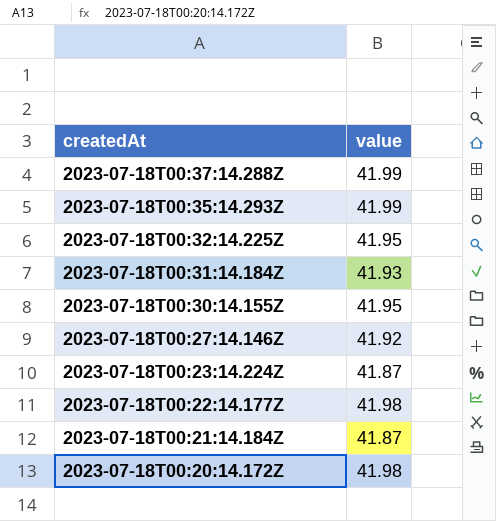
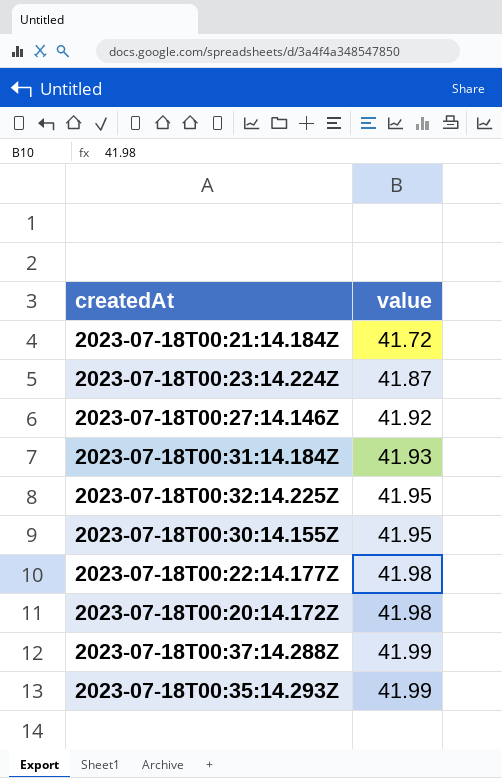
row order: createdAt descending -> value ascending
2023-07-18T00:21:14.184Z | value: 41.87 -> 41.72

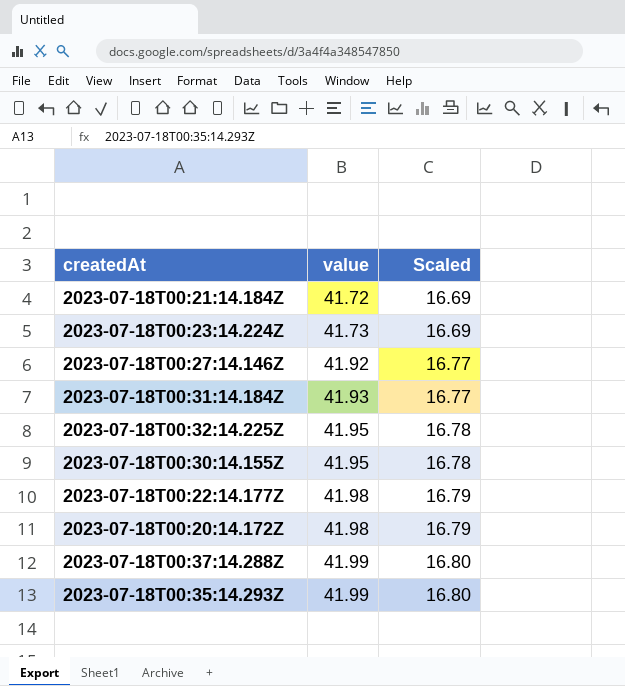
column Scaled | formula: none -> [value] * 0.4
2023-07-18T00:23:14.224Z | value: 41.87 -> 41.73

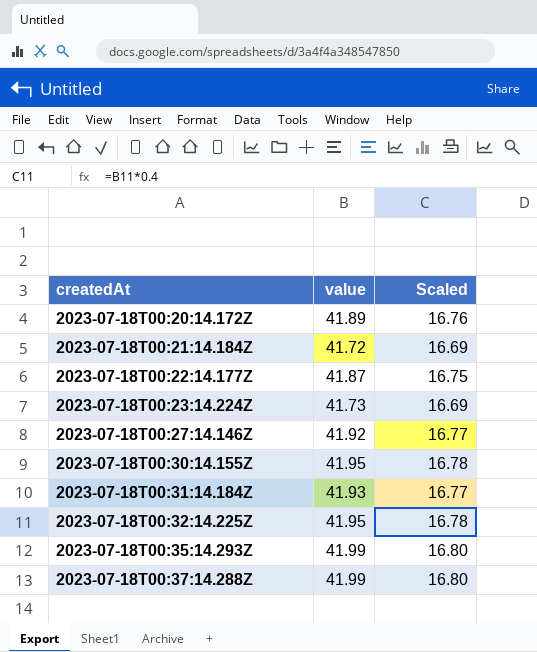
row order: value ascending -> createdAt ascending
2023-07-18T00:20:14.172Z | value: 41.98 -> 41.89
2023-07-18T00:20:14.172Z | Scaled: 16.79 -> 16.76
2023-07-18T00:22:14.177Z | value: 41.98 -> 41.87
2023-07-18T00:22:14.177Z | Scaled: 16.79 -> 16.75

